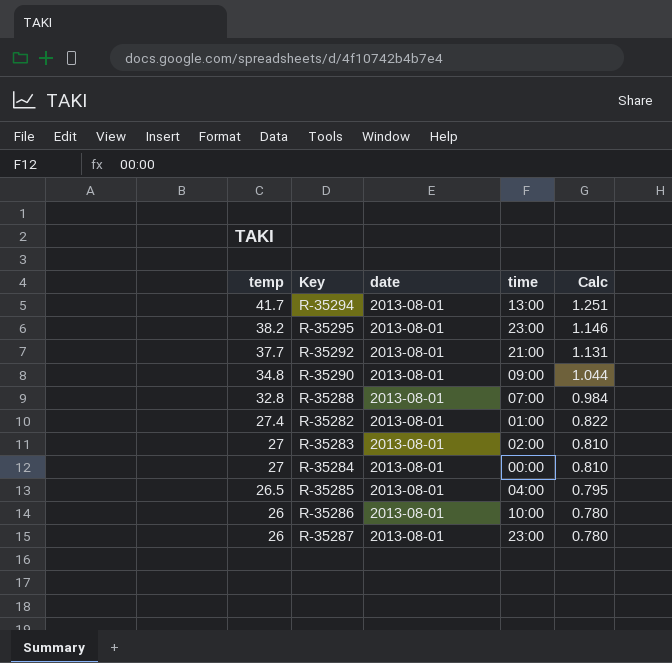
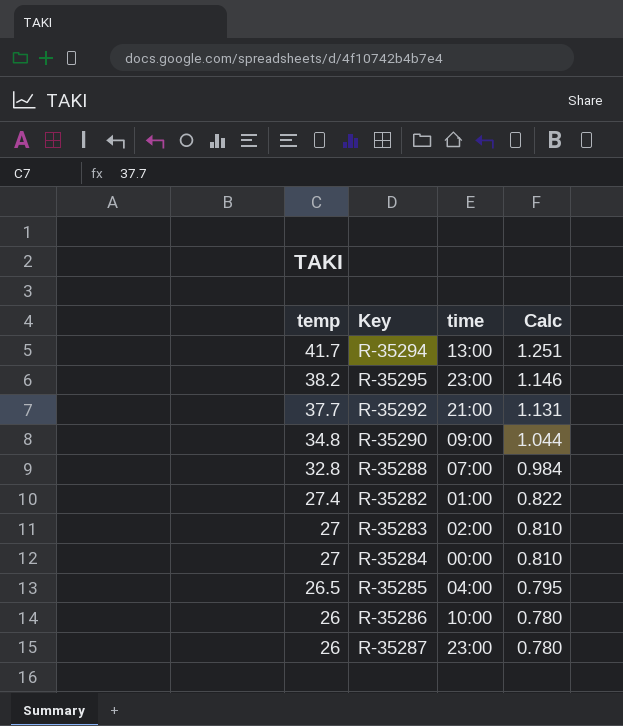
column date | position: 3 -> none

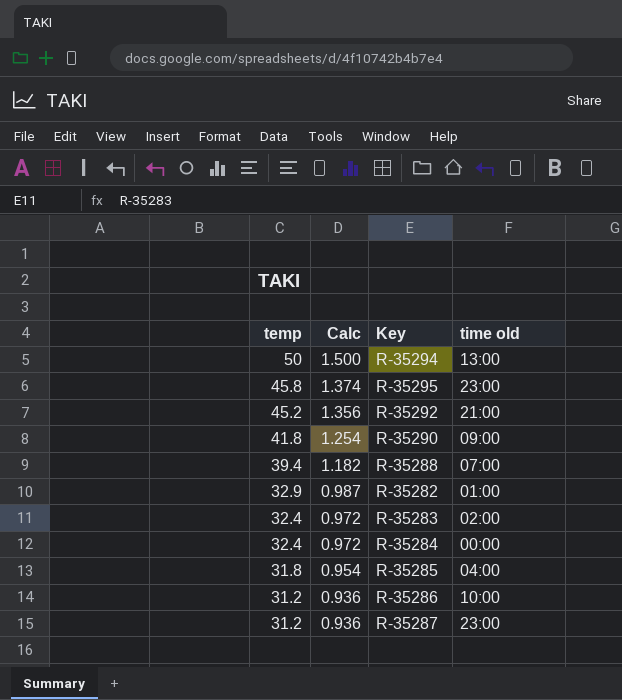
column Calc | position: 4 -> 2
column name: time -> time old
R-35294 | temp: 41.7 -> 50
R-35294 | Calc: 1.251 -> 1.500
R-35295 | temp: 38.2 -> 45.8
R-35295 | Calc: 1.146 -> 1.374
R-35292 | temp: 37.7 -> 45.2
R-35292 | Calc: 1.131 -> 1.356
R-35290 | temp: 34.8 -> 41.8
R-35290 | Calc: 1.044 -> 1.254
R-35288 | temp: 32.8 -> 39.4
R-35288 | Calc: 0.984 -> 1.182
R-35282 | temp: 27.4 -> 32.9
R-35282 | Calc: 0.822 -> 0.987
R-35283 | temp: 27 -> 32.4
R-35283 | Calc: 0.810 -> 0.972
R-35284 | temp: 27 -> 32.4
R-35284 | Calc: 0.810 -> 0.972
R-35285 | temp: 26.5 -> 31.8
R-35285 | Calc: 0.795 -> 0.954
R-35286 | temp: 26 -> 31.2
R-35286 | Calc: 0.780 -> 0.936
R-35287 | temp: 26 -> 31.2
R-35287 | Calc: 0.780 -> 0.936

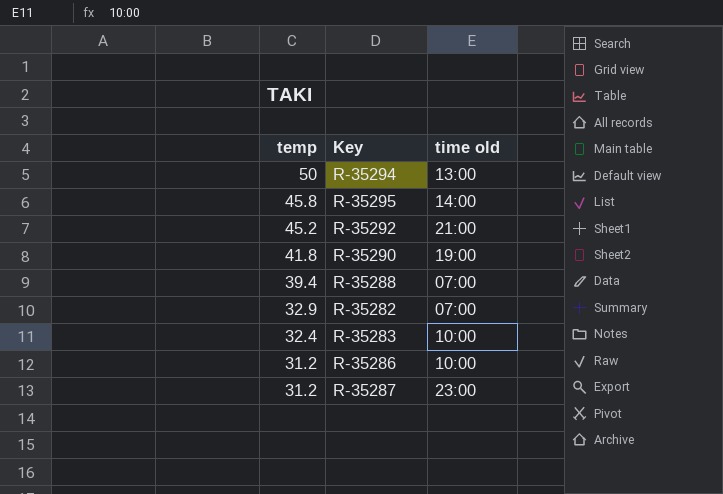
column Calc | formula: [temp] * 0.03 -> none
row R-35284: 32.4 | 0.972 | 00:00 -> none
row R-35285: 31.8 | 0.954 | 04:00 -> none
R-35295 | time old: 23:00 -> 14:00
R-35290 | time old: 09:00 -> 19:00
R-35282 | time old: 01:00 -> 07:00
R-35283 | time old: 02:00 -> 10:00

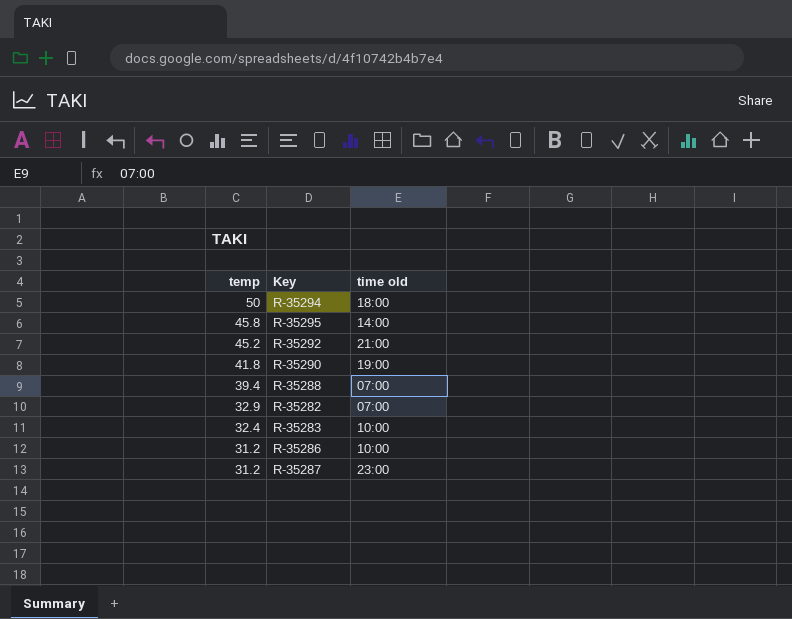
R-35294 | time old: 13:00 -> 18:00

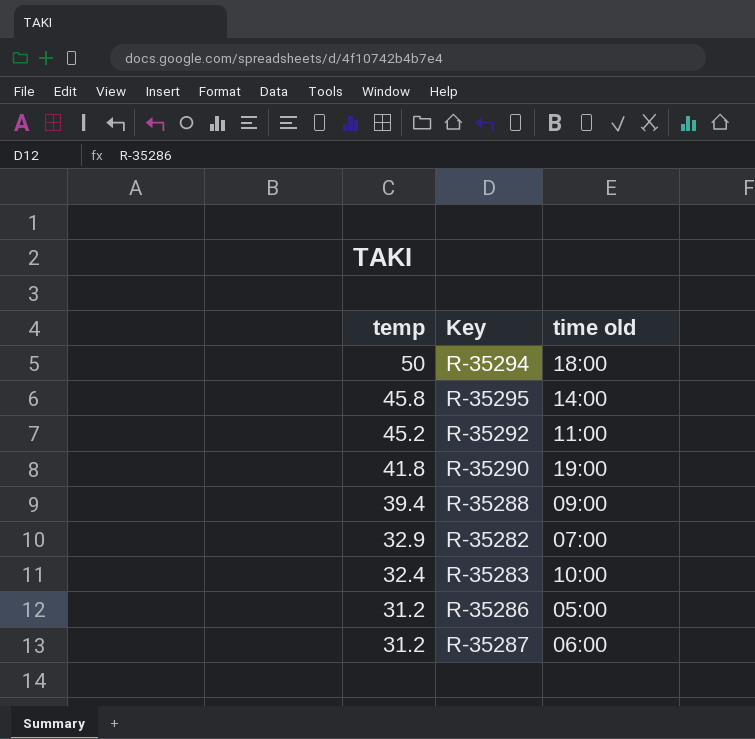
R-35292 | time old: 21:00 -> 11:00
R-35288 | time old: 07:00 -> 09:00
R-35286 | time old: 10:00 -> 05:00
R-35287 | time old: 23:00 -> 06:00

